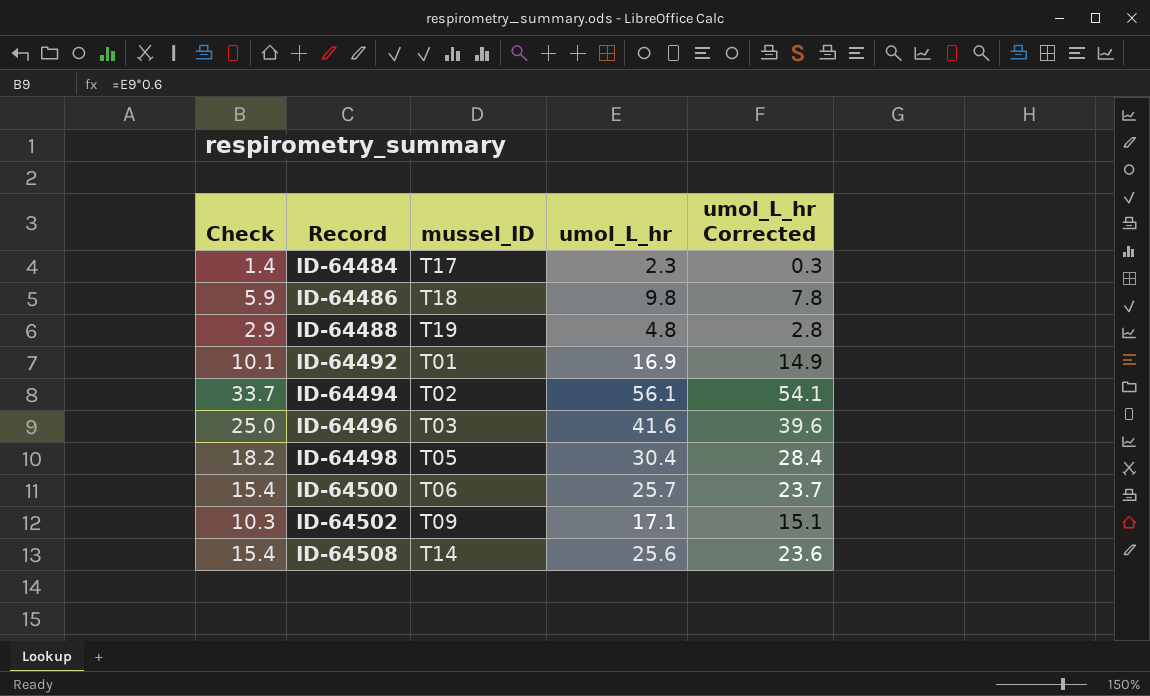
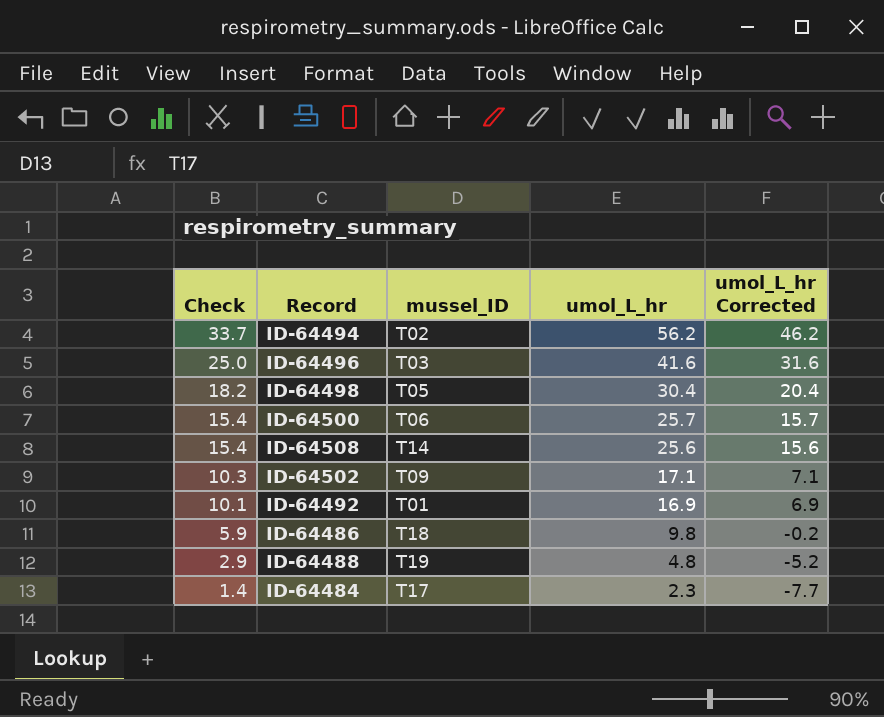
row order: Record ascending -> Check descending
column umol_L_hr Corrected | formula: [umol_L_hr] - 2 -> [umol_L_hr] - 10
ID-64494 | umol_L_hr: 56.1 -> 56.2

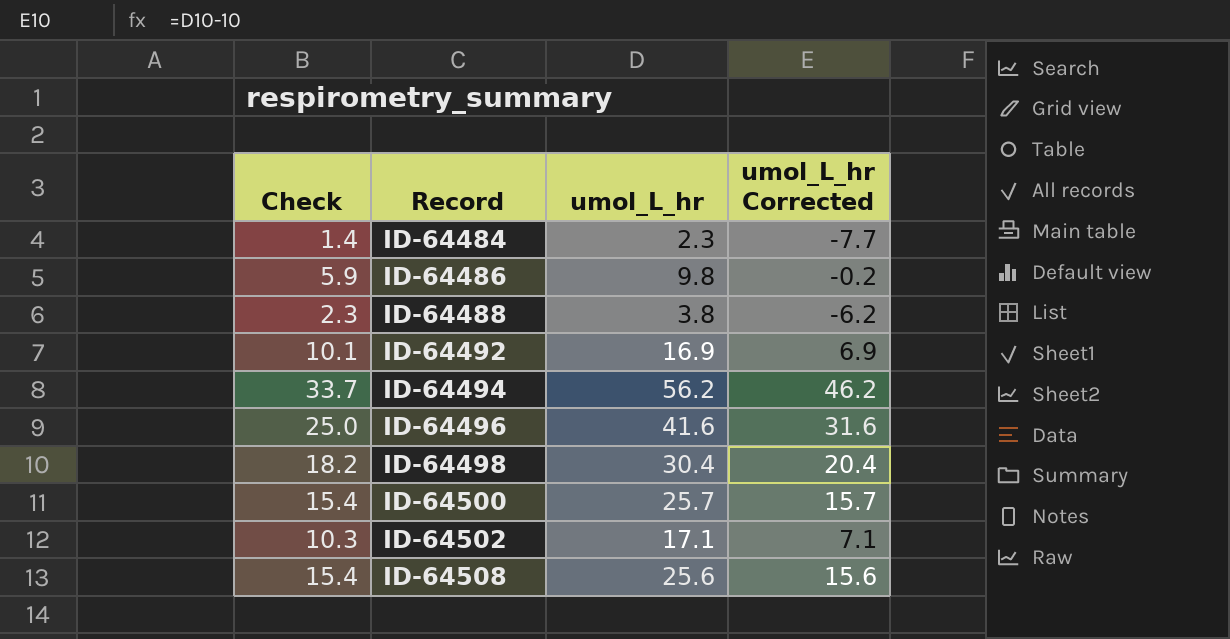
row order: Check descending -> Record ascending
column mussel_ID | position: 3 -> none
ID-64488 | Check: 2.9 -> 2.3
ID-64488 | umol_L_hr: 4.8 -> 3.8
ID-64488 | umol_L_hr Corrected: -5.2 -> -6.2

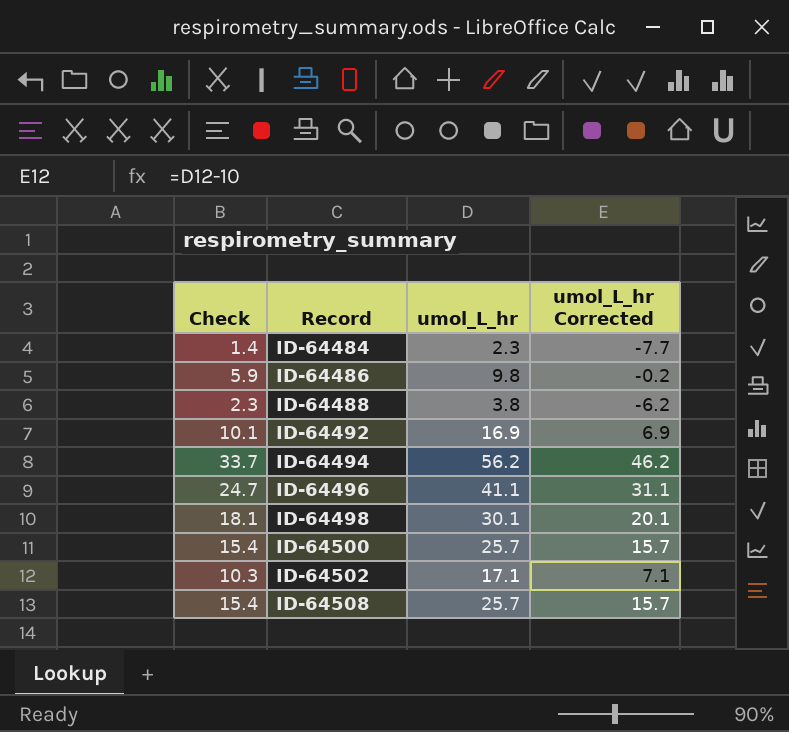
ID-64496 | Check: 25.0 -> 24.7
ID-64496 | umol_L_hr: 41.6 -> 41.1
ID-64496 | umol_L_hr Corrected: 31.6 -> 31.1
ID-64498 | Check: 18.2 -> 18.1
ID-64498 | umol_L_hr: 30.4 -> 30.1
ID-64498 | umol_L_hr Corrected: 20.4 -> 20.1
ID-64508 | umol_L_hr: 25.6 -> 25.7
ID-64508 | umol_L_hr Corrected: 15.6 -> 15.7

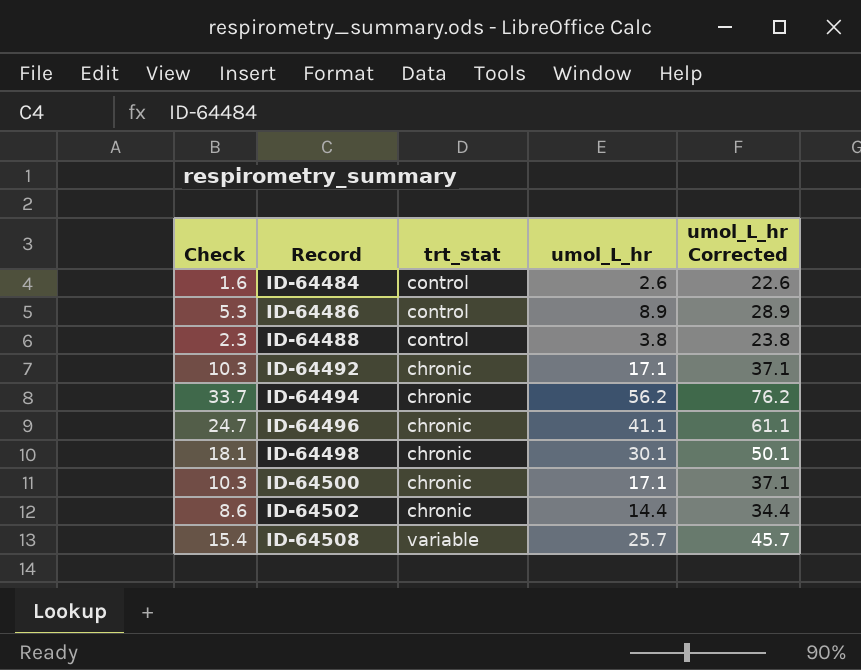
column trt_stat | position: none -> 3
column umol_L_hr Corrected | formula: [umol_L_hr] - 10 -> [umol_L_hr] + 20
ID-64484 | Check: 1.4 -> 1.6
ID-64484 | umol_L_hr: 2.3 -> 2.6
ID-64486 | Check: 5.9 -> 5.3
ID-64486 | umol_L_hr: 9.8 -> 8.9
ID-64492 | Check: 10.1 -> 10.3
ID-64492 | umol_L_hr: 16.9 -> 17.1
ID-64500 | Check: 15.4 -> 10.3
ID-64500 | umol_L_hr: 25.7 -> 17.1
ID-64502 | Check: 10.3 -> 8.6
ID-64502 | umol_L_hr: 17.1 -> 14.4

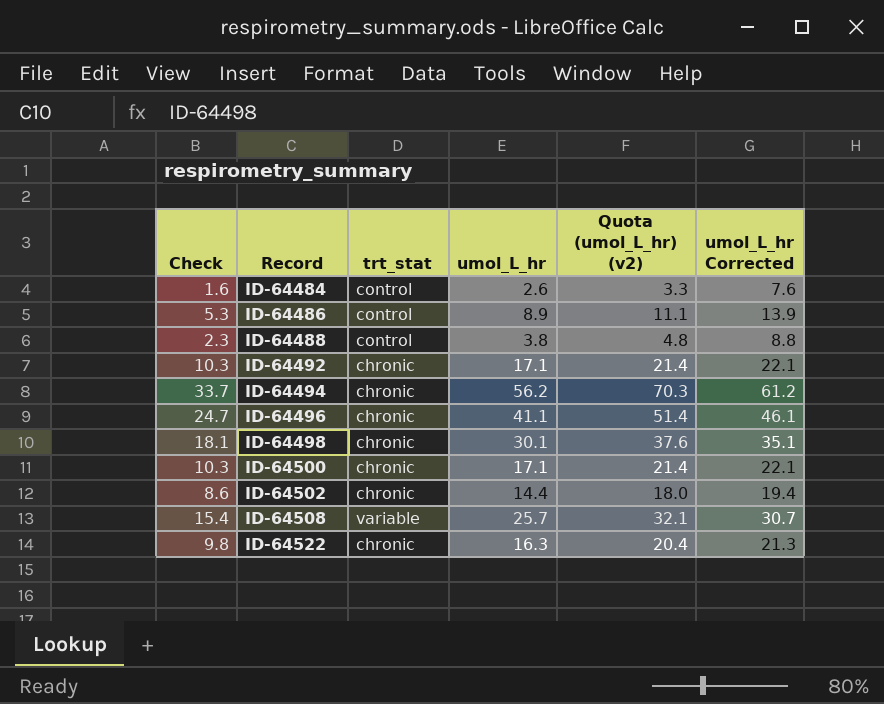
column Quota (umol_L_hr) (v2) | formula: none -> [umol_L_hr] * 1.25
column umol_L_hr Corrected | formula: [umol_L_hr] + 20 -> [umol_L_hr] + 5
row ID-64522: none -> 9.8 | chronic | 16.3 | 20.4 | 21.3

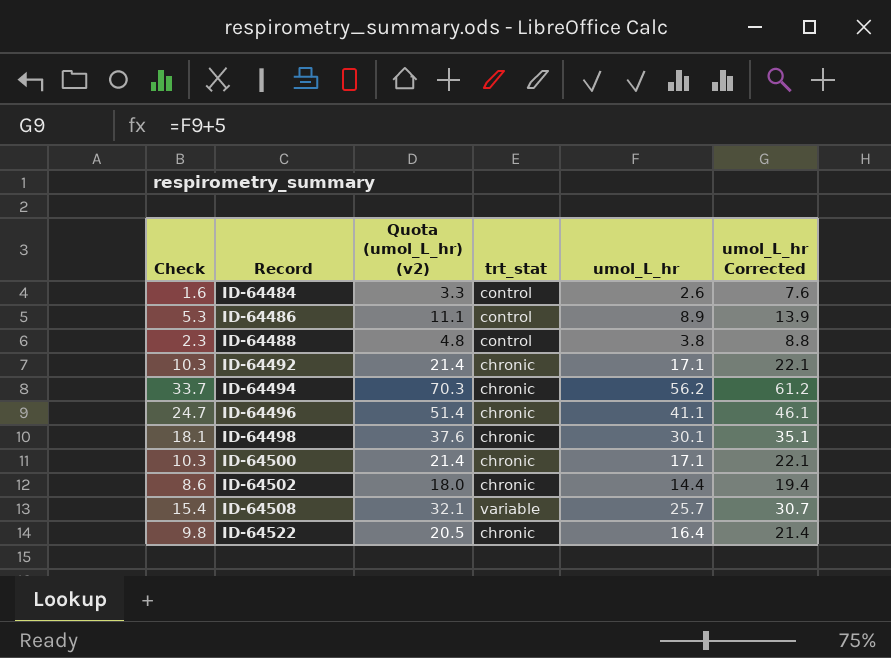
column Quota (umol_L_hr) (v2) | position: 5 -> 3
ID-64522 | Quota (umol_L_hr) (v2): 20.4 -> 20.5
ID-64522 | umol_L_hr: 16.3 -> 16.4
ID-64522 | umol_L_hr Corrected: 21.3 -> 21.4

